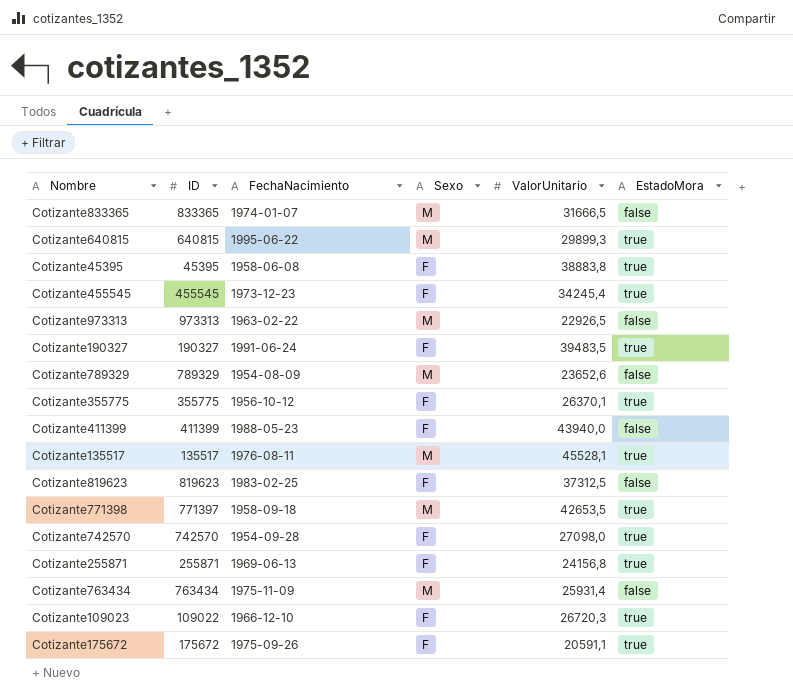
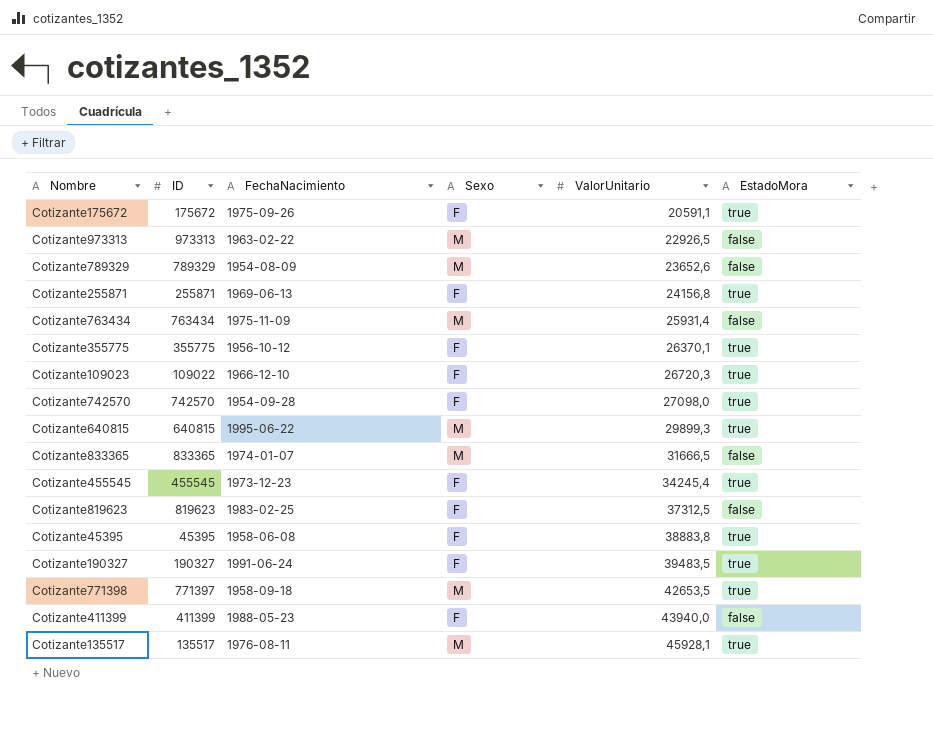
row order: none -> ValorUnitario ascending
Cotizante135517 | ValorUnitario: 45528,1 -> 45928,1

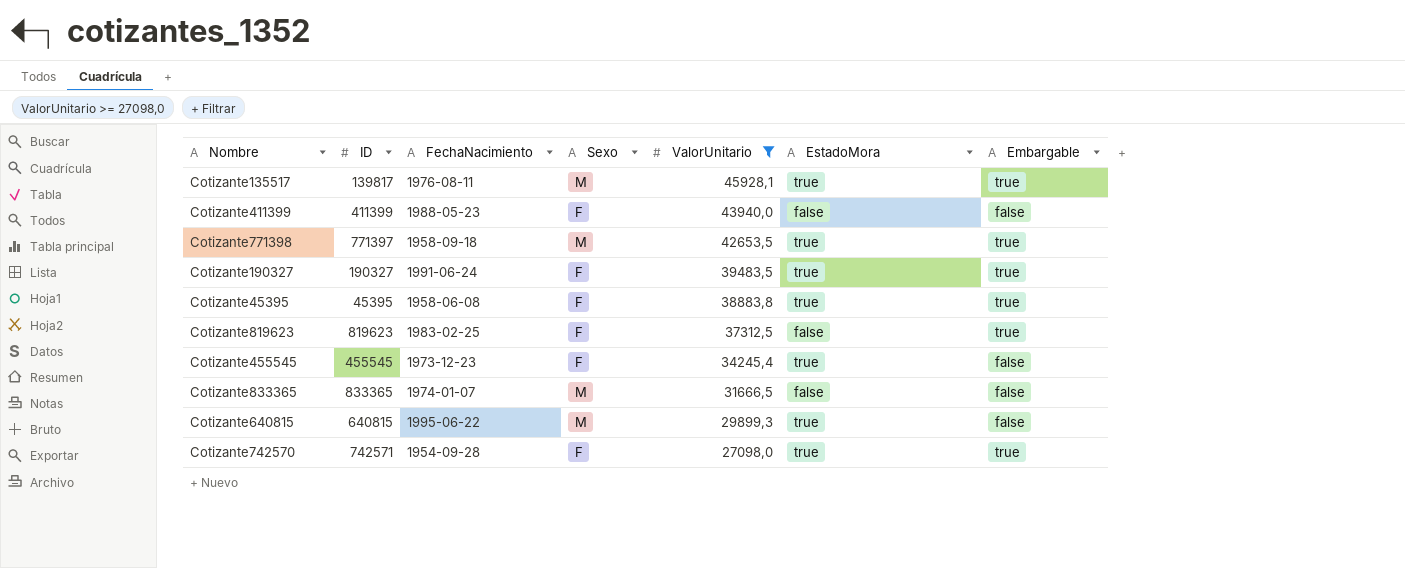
filter: none -> ValorUnitario >= 27098,0
row order: ValorUnitario ascending -> ValorUnitario descending
column Embargable | position: none -> 7
Cotizante135517 | ID: 135517 -> 139817
Cotizante742570 | ID: 742570 -> 742571

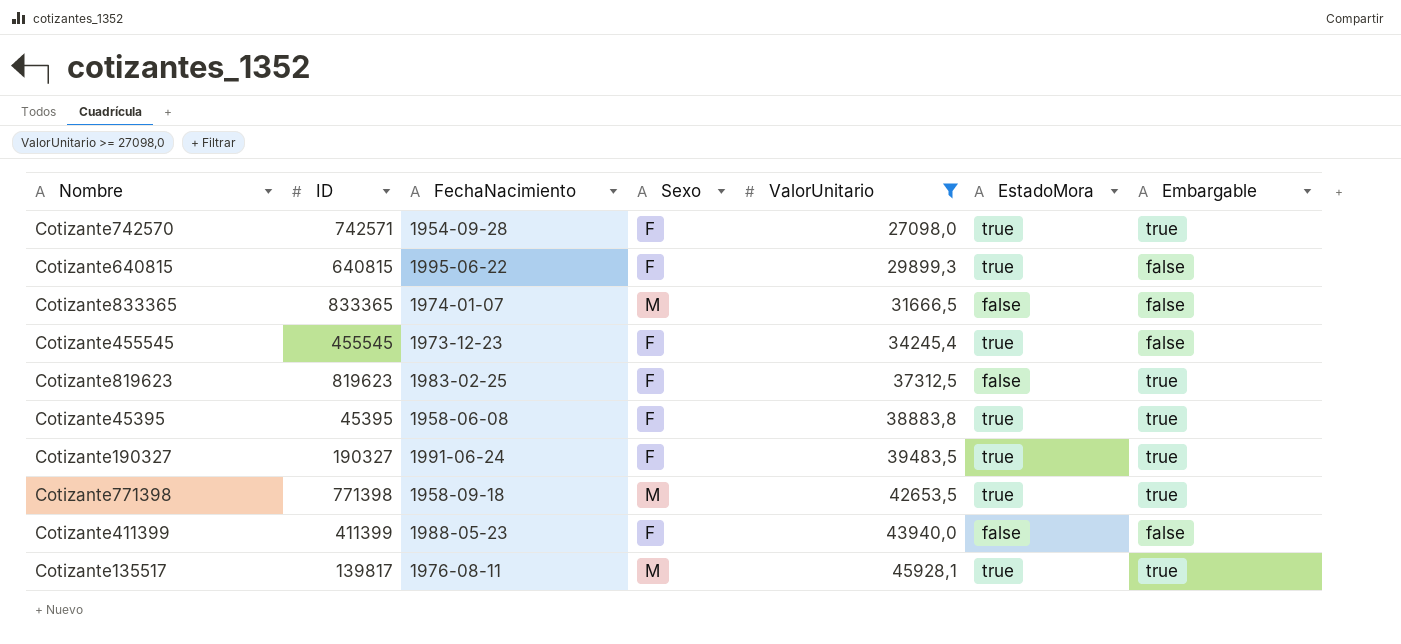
row order: ValorUnitario descending -> ValorUnitario ascending
Cotizante640815 | Sexo: M -> F
Cotizante771398 | ID: 771397 -> 771398

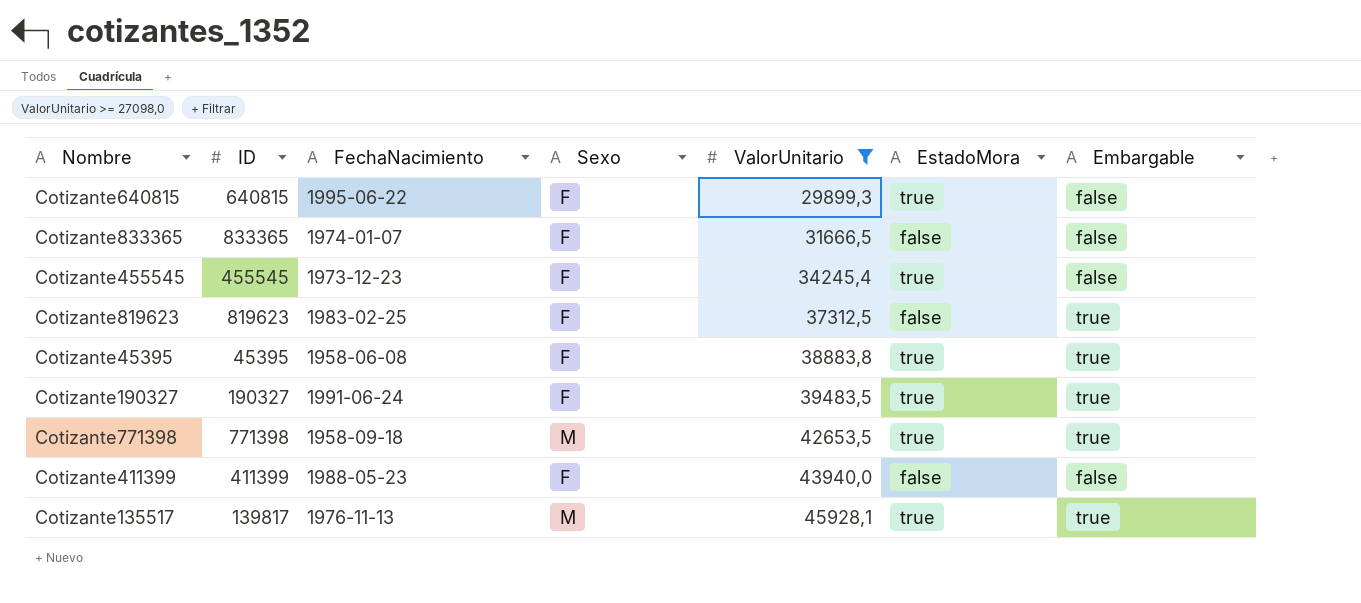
row Cotizante742570: 742571 | 1954-09-28 | F | 27098,0 | true | true -> none
Cotizante833365 | Sexo: M -> F
Cotizante135517 | FechaNacimiento: 1976-08-11 -> 1976-11-13

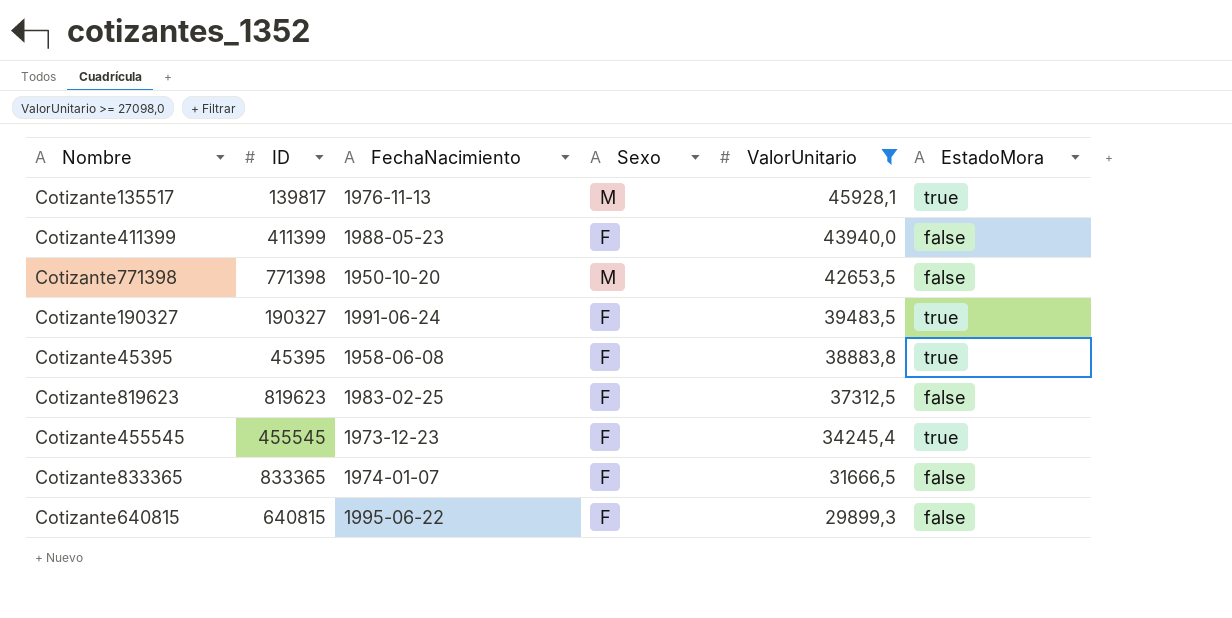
row order: ValorUnitario ascending -> ValorUnitario descending
column Embargable | position: 7 -> none
Cotizante771398 | FechaNacimiento: 1958-09-18 -> 1950-10-20
Cotizante771398 | EstadoMora: true -> false
Cotizante640815 | EstadoMora: true -> false

